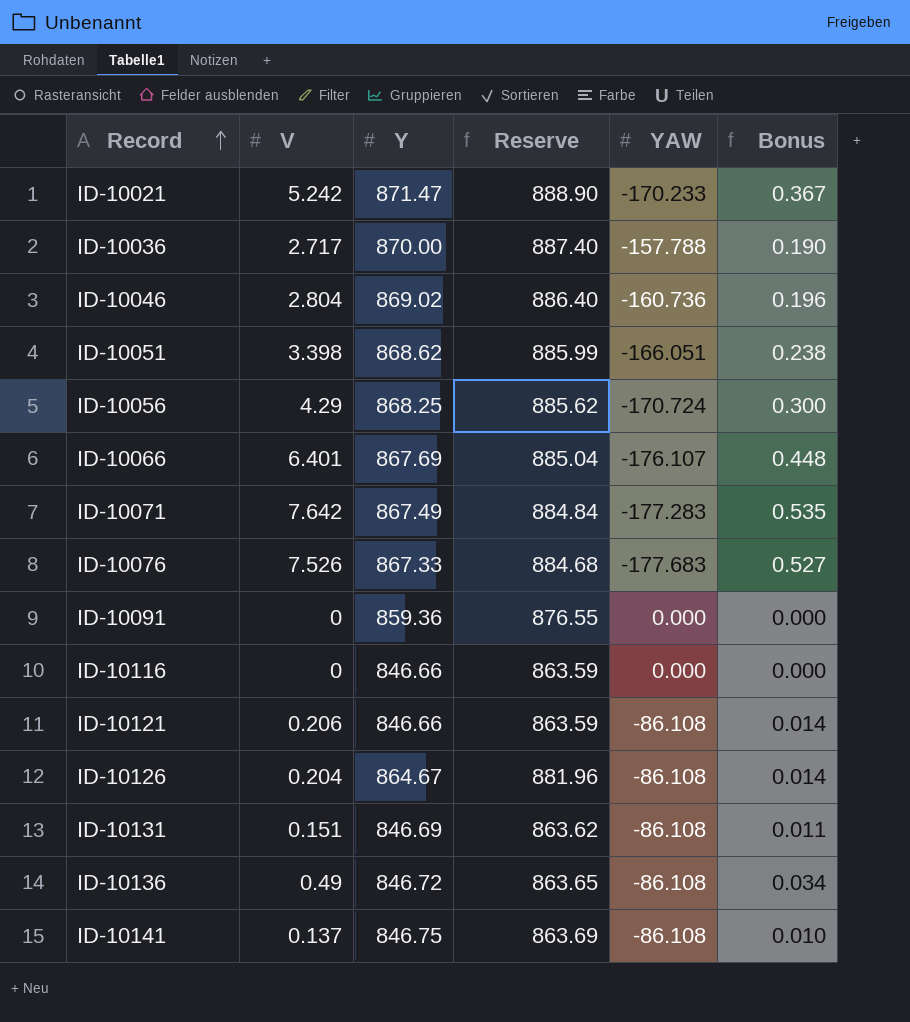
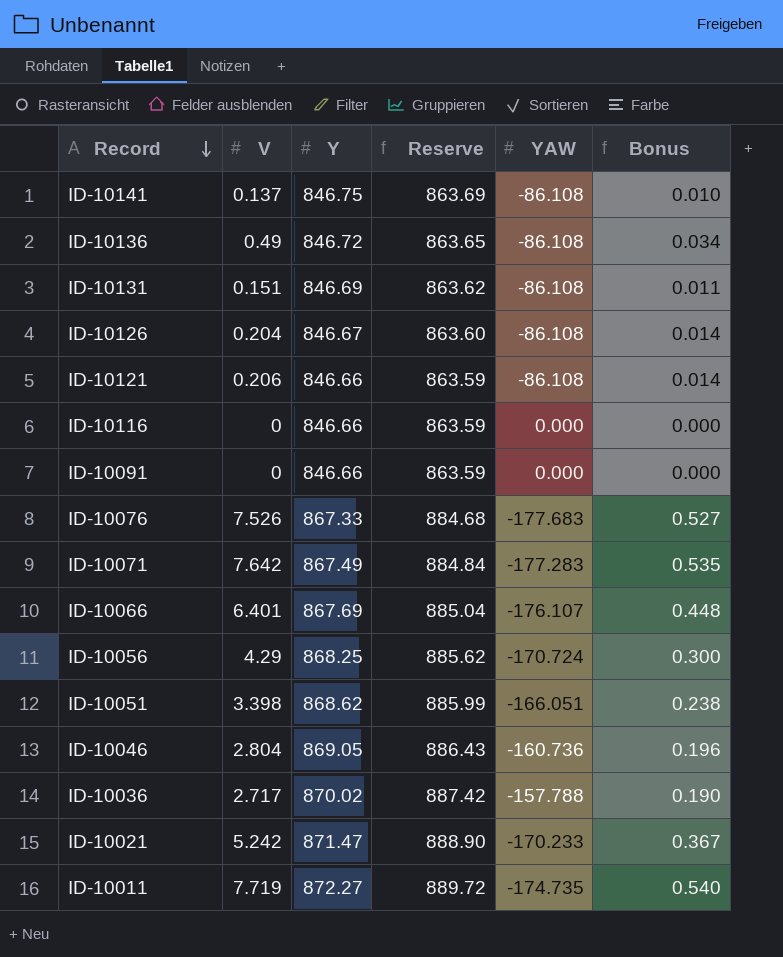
row order: Record ascending -> Record descending
ID-10126 | Y: 864.67 -> 846.67
ID-10126 | Reserve: 881.96 -> 863.60
ID-10091 | Y: 859.36 -> 846.66
ID-10091 | Reserve: 876.55 -> 863.59
ID-10046 | Y: 869.02 -> 869.05
ID-10046 | Reserve: 886.40 -> 886.43
ID-10036 | Y: 870.00 -> 870.02
ID-10036 | Reserve: 887.40 -> 887.42
row ID-10011: none -> 7.719 | 872.27 | 889.72 | -174.735 | 0.540

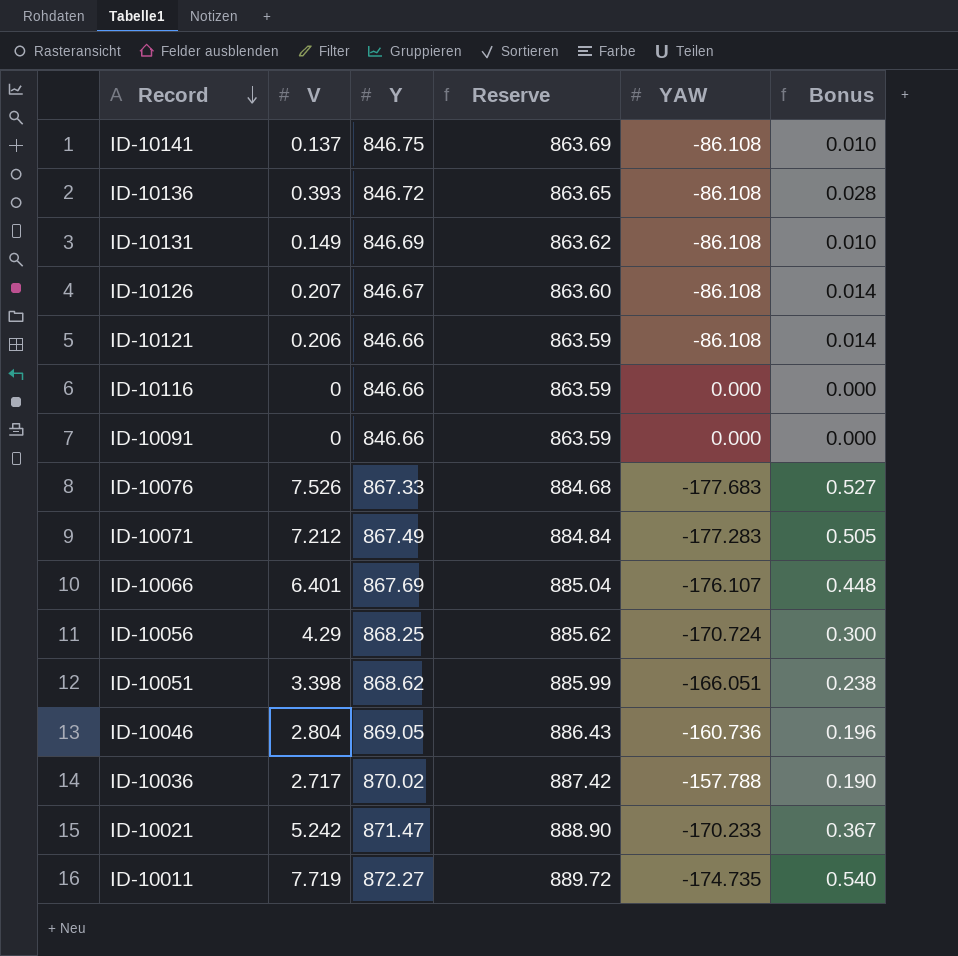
ID-10136 | V: 0.49 -> 0.393
ID-10136 | Bonus: 0.034 -> 0.028
ID-10131 | V: 0.151 -> 0.149
ID-10131 | Bonus: 0.011 -> 0.010
ID-10126 | V: 0.204 -> 0.207
ID-10071 | V: 7.642 -> 7.212
ID-10071 | Bonus: 0.535 -> 0.505

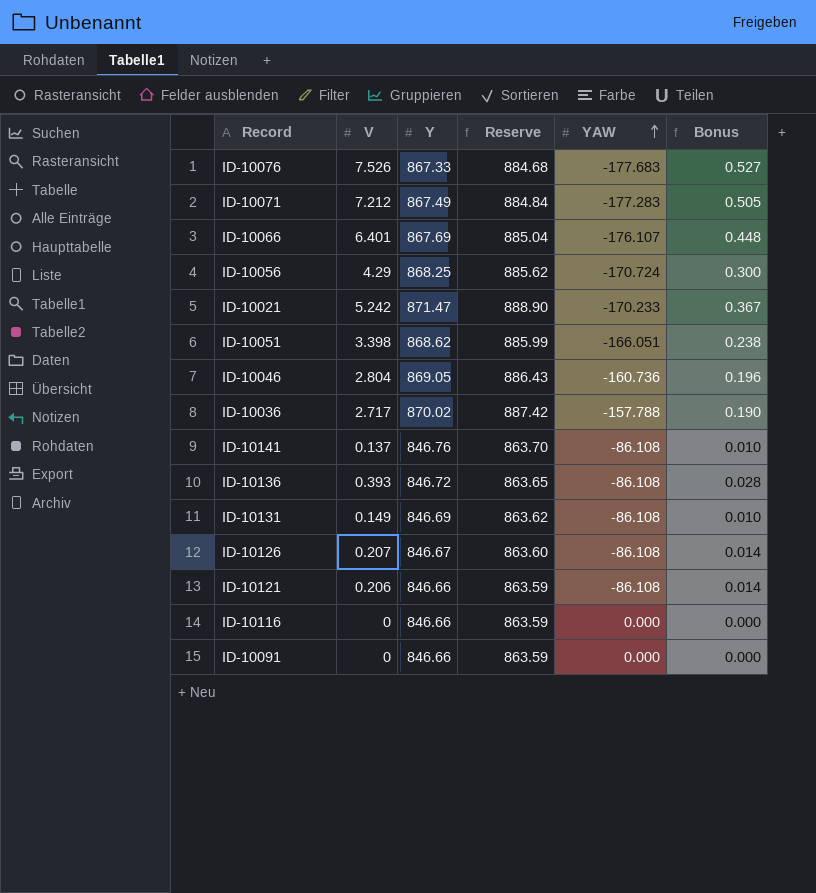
row order: Record descending -> YAW ascending
row ID-10011: 7.719 | 872.27 | 889.72 | -174.735 | 0.540 -> none
ID-10141 | Y: 846.75 -> 846.76
ID-10141 | Reserve: 863.69 -> 863.70

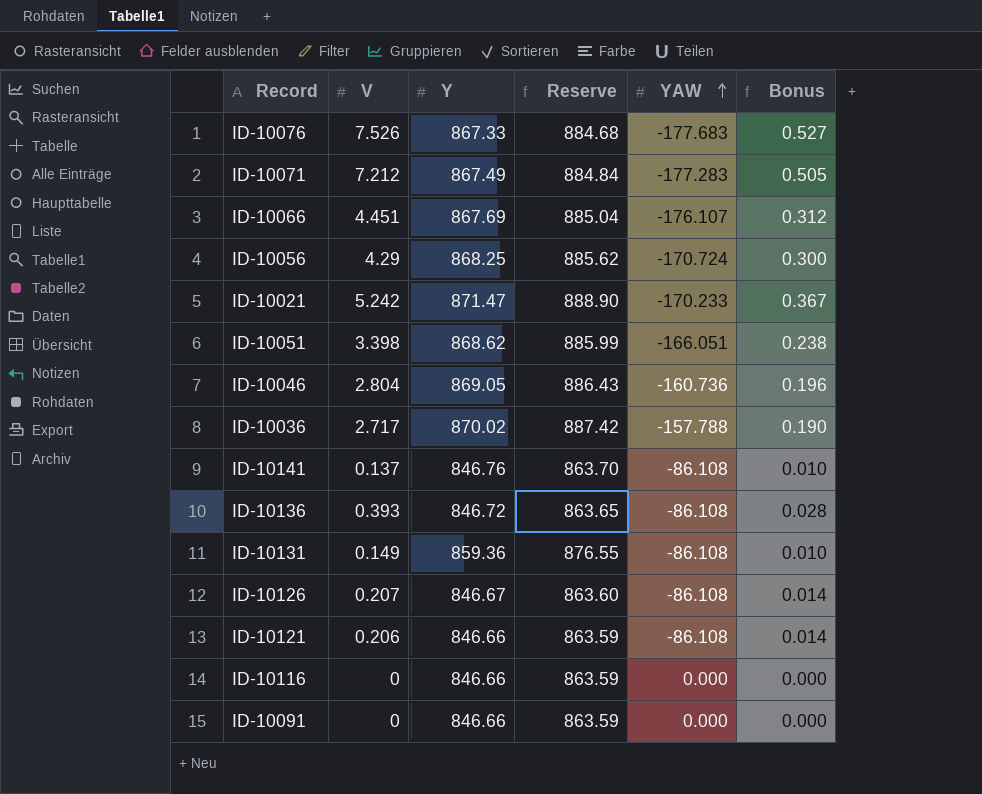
ID-10066 | V: 6.401 -> 4.451
ID-10066 | Bonus: 0.448 -> 0.312
ID-10131 | Y: 846.69 -> 859.36
ID-10131 | Reserve: 863.62 -> 876.55

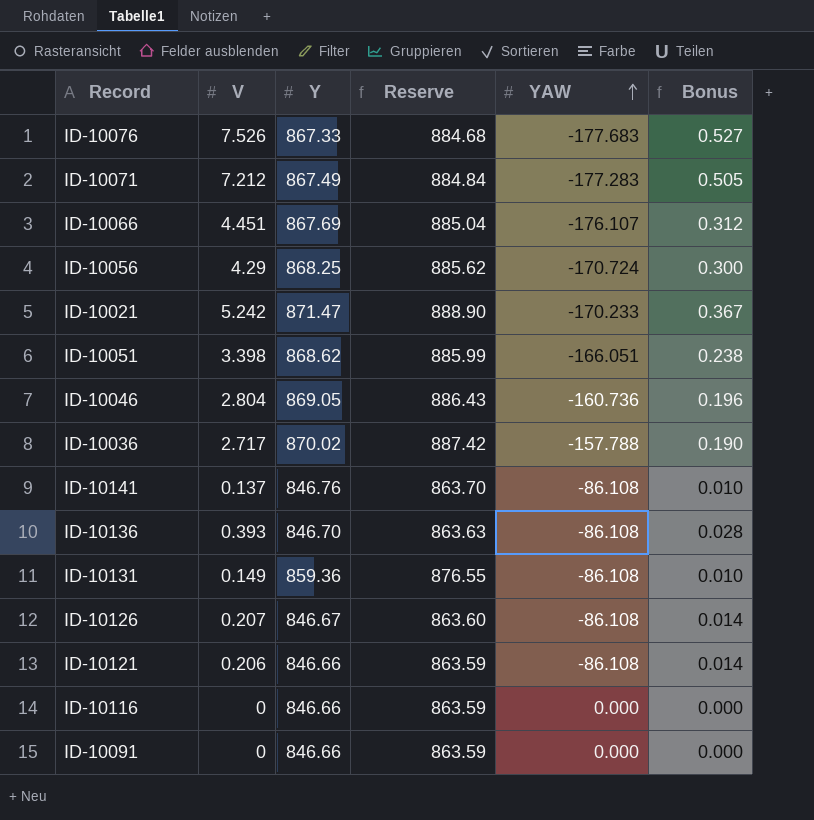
ID-10136 | Y: 846.72 -> 846.70
ID-10136 | Reserve: 863.65 -> 863.63

